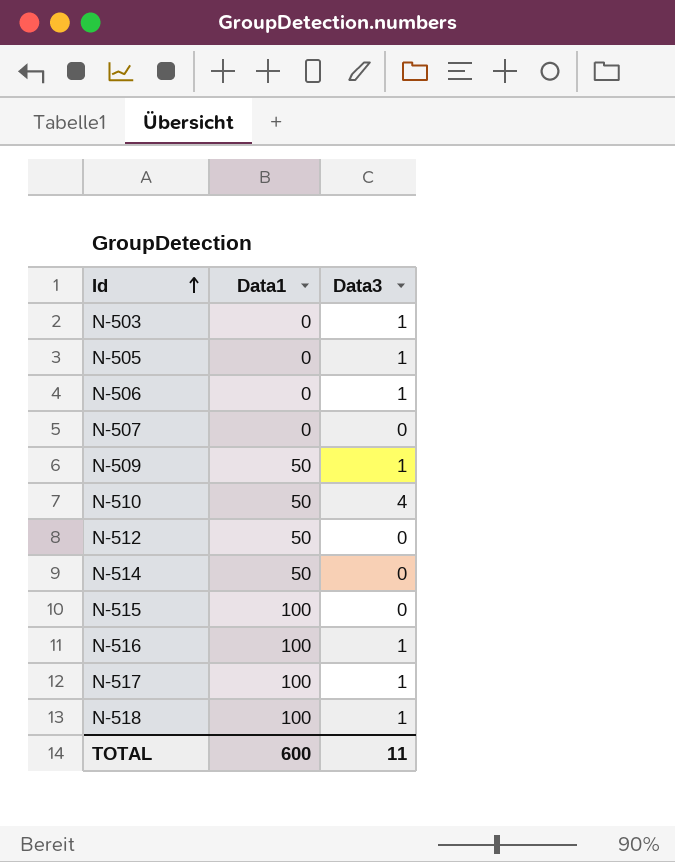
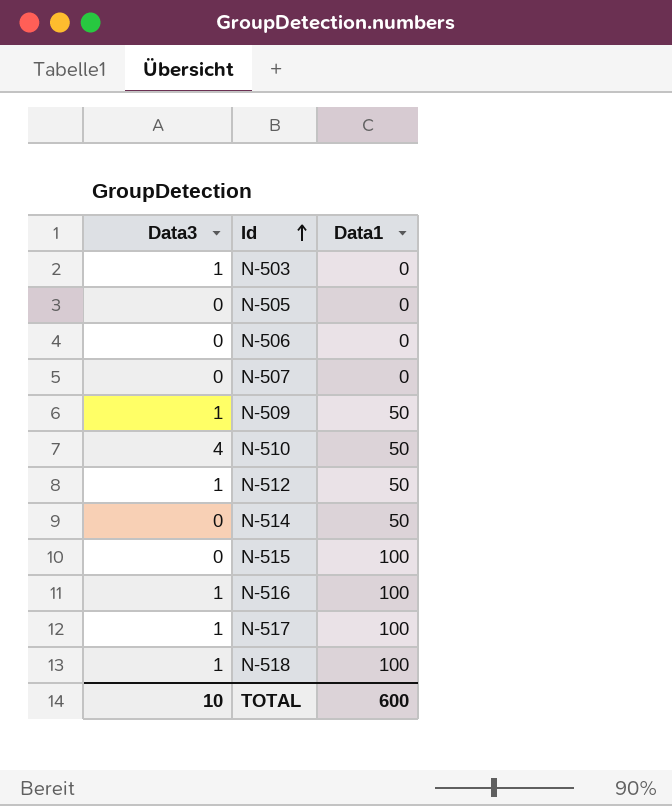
column Data3 | position: 3 -> 1
N-505 | Data3: 1 -> 0
N-506 | Data3: 1 -> 0
N-512 | Data3: 0 -> 1
TOTAL | Data3: 11 -> 10

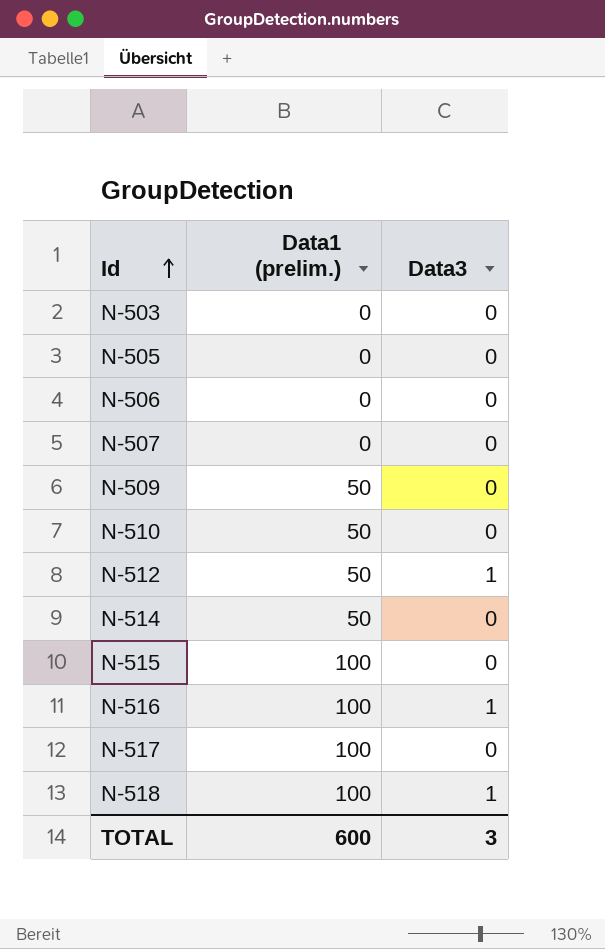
column name: Data1 -> Data1 (prelim.)
column Data3 | position: 1 -> 3
N-503 | Data3: 1 -> 0
N-509 | Data3: 1 -> 0
N-510 | Data3: 4 -> 0
N-517 | Data3: 1 -> 0
TOTAL | Data3: 10 -> 3

